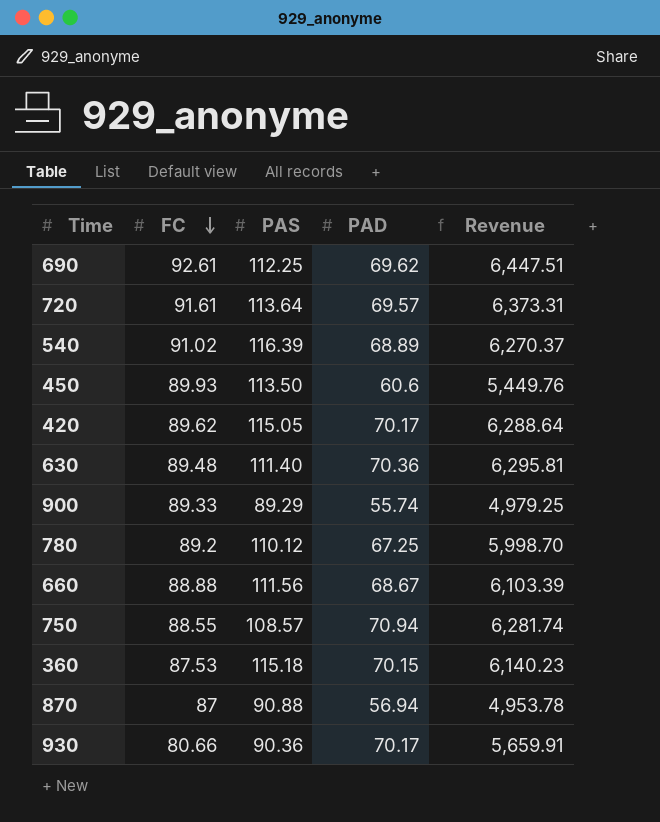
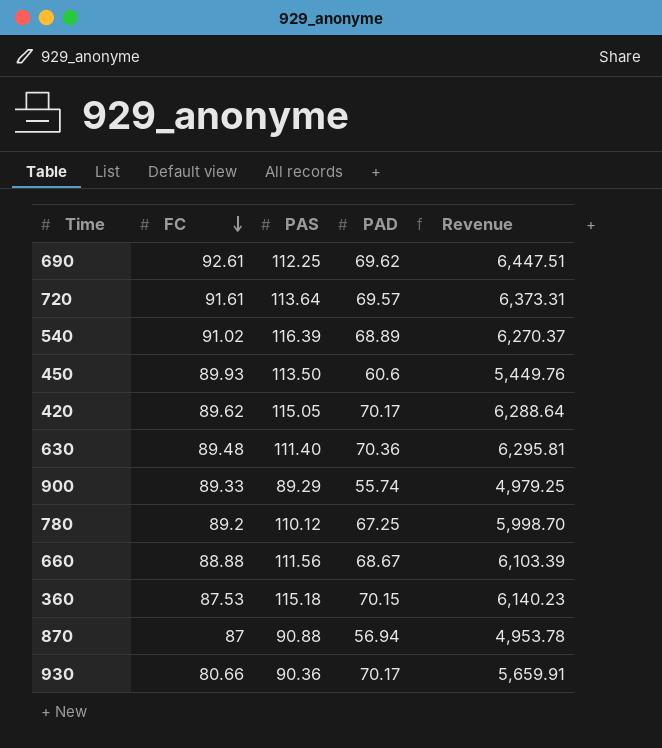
row 750: 88.55 | 108.57 | 70.94 | 6,281.74 -> none

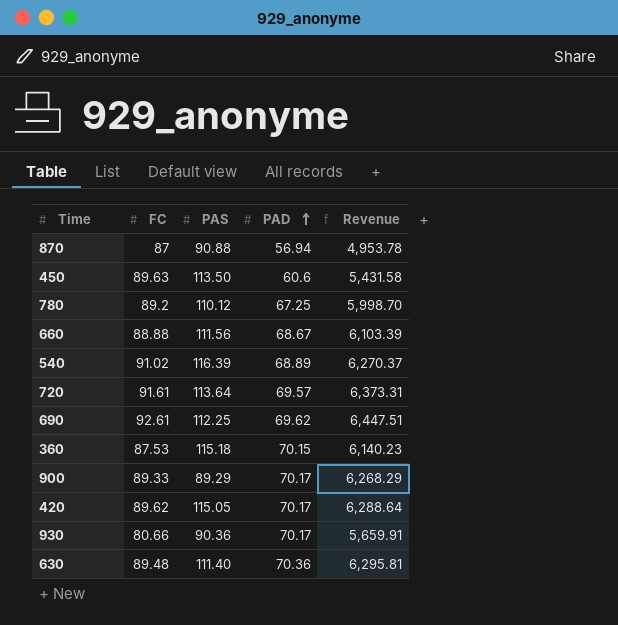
row order: FC descending -> PAD ascending
450 | FC: 89.93 -> 89.63
450 | Revenue: 5,449.76 -> 5,431.58
900 | PAD: 55.74 -> 70.17
900 | Revenue: 4,979.25 -> 6,268.29

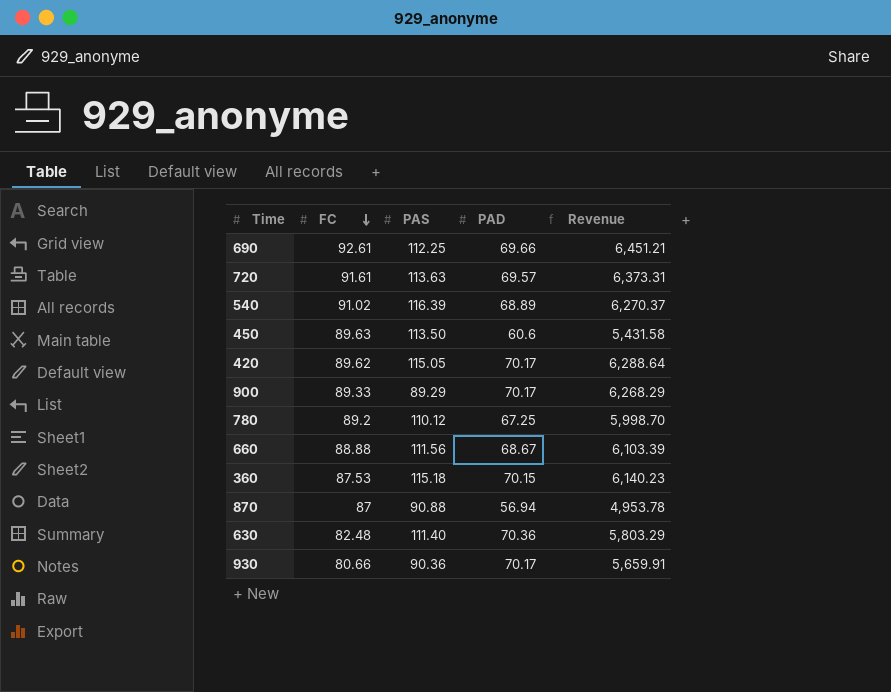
row order: PAD ascending -> FC descending
690 | PAD: 69.62 -> 69.66
690 | Revenue: 6,447.51 -> 6,451.21
720 | PAS: 113.64 -> 113.63
630 | FC: 89.48 -> 82.48
630 | Revenue: 6,295.81 -> 5,803.29

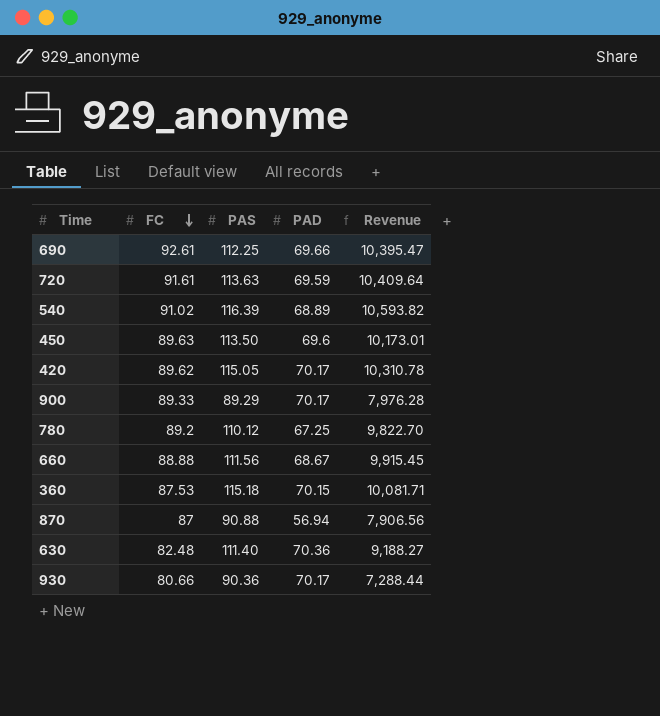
column Revenue | formula: [FC] * [PAD] -> [FC] * [PAS]
720 | PAD: 69.57 -> 69.59
450 | PAD: 60.6 -> 69.6

